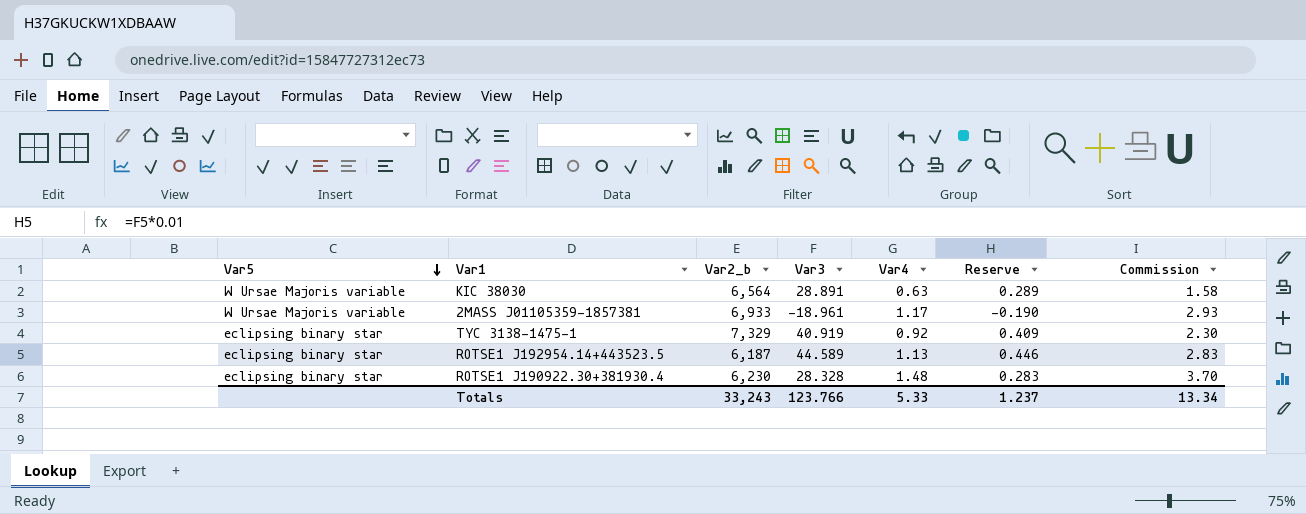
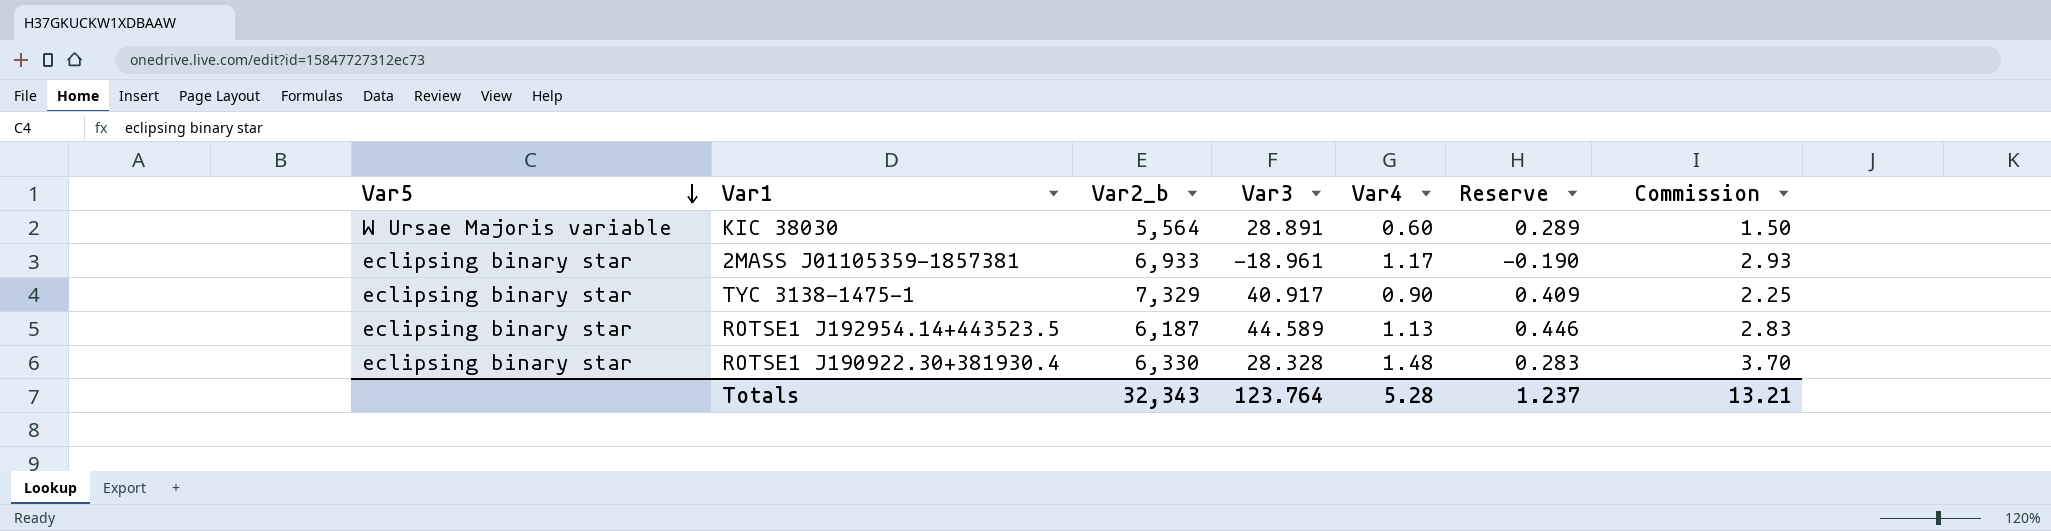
KIC 38030 | Var2_b: 6,564 -> 5,564
KIC 38030 | Var4: 0.63 -> 0.60
KIC 38030 | Commission: 1.58 -> 1.50
2MASS J01105359-1857381 | Var5: W Ursae Majoris variable -> eclipsing binary star
TYC 3138-1475-1 | Var3: 40.919 -> 40.917
TYC 3138-1475-1 | Var4: 0.92 -> 0.90
TYC 3138-1475-1 | Commission: 2.30 -> 2.25
ROTSE1 J190922.30+381930.4 | Var2_b: 6,230 -> 6,330
Totals | Var2_b: 33,243 -> 32,343
Totals | Var3: 123.766 -> 123.764
Totals | Var4: 5.33 -> 5.28
Totals | Commission: 13.34 -> 13.21

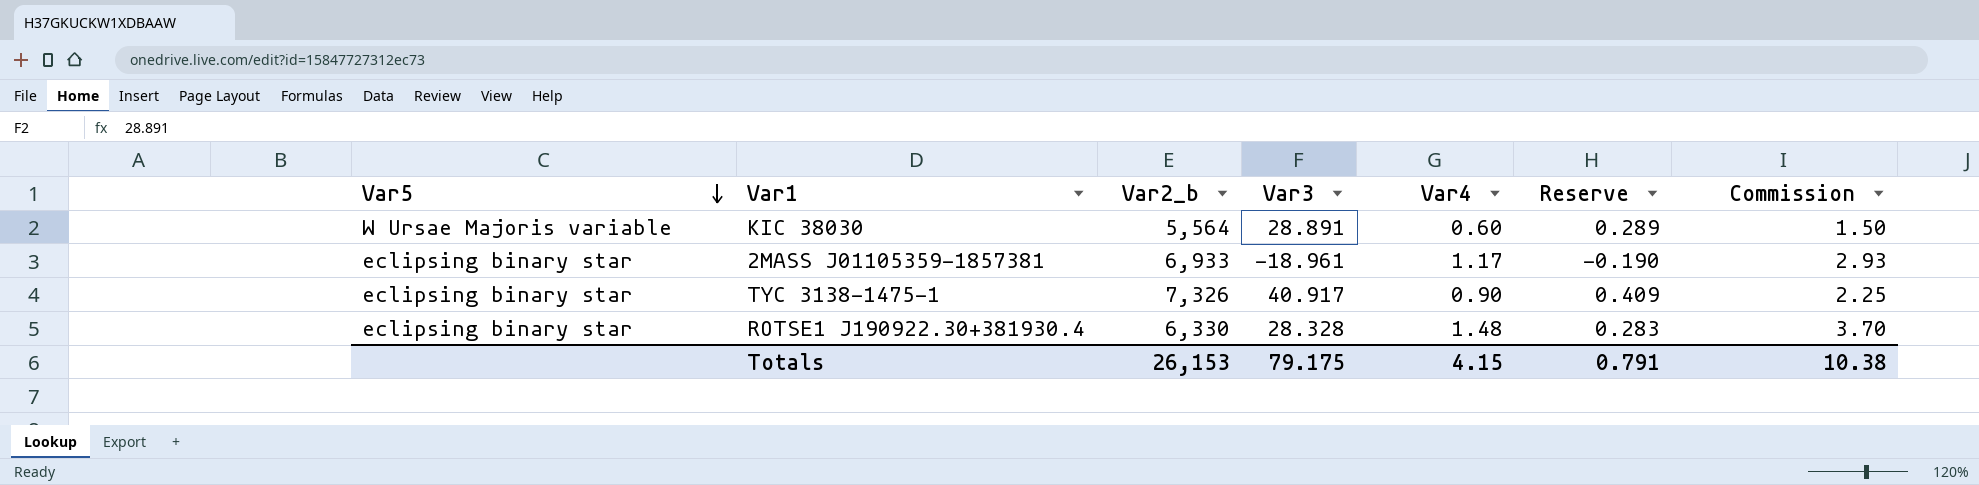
row ROTSE1 J192954.14+443523.5: eclipsing binary star | 6,187 | 44.589 | 1.13 | 0.446 | 2.83 -> none
TYC 3138-1475-1 | Var2_b: 7,329 -> 7,326
Totals | Var2_b: 32,343 -> 26,153
Totals | Var3: 123.764 -> 79.175
Totals | Var4: 5.28 -> 4.15
Totals | Reserve: 1.237 -> 0.791
Totals | Commission: 13.21 -> 10.38

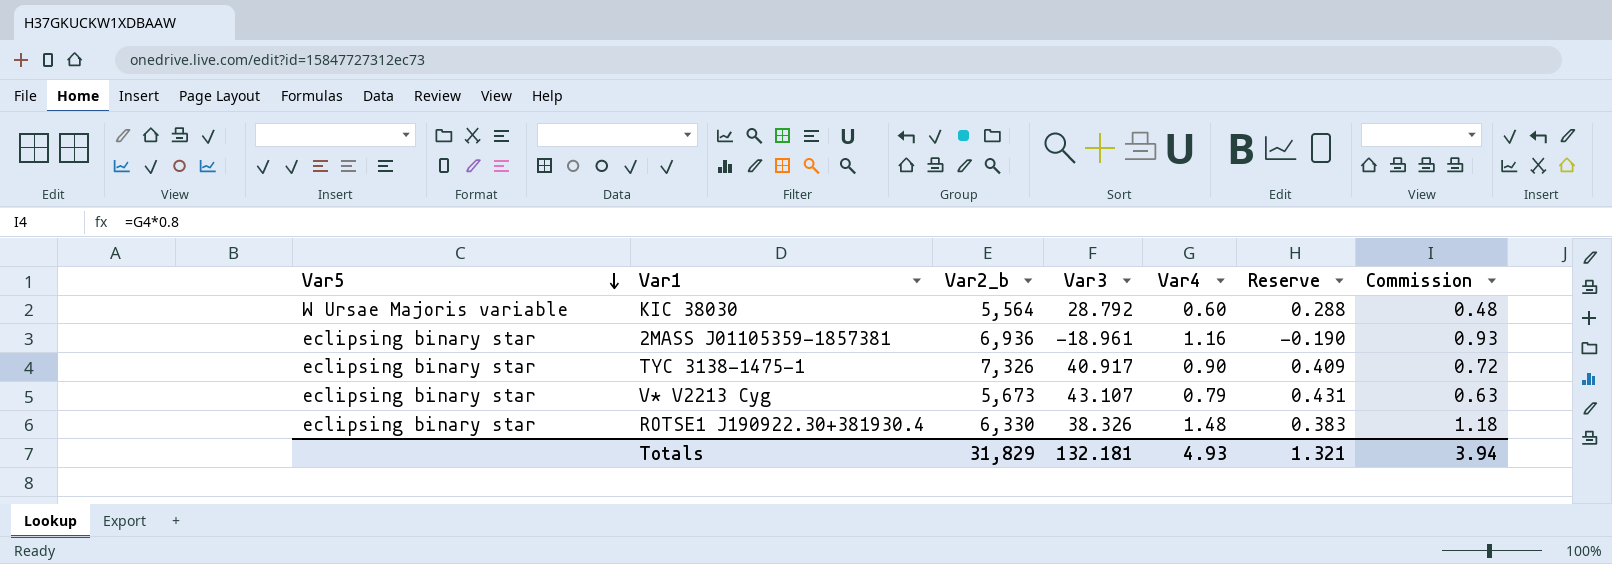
column Commission | formula: [Var4] * 2.5 -> [Var4] * 0.8
KIC 38030 | Var3: 28.891 -> 28.792
KIC 38030 | Reserve: 0.289 -> 0.288
2MASS J01105359-1857381 | Var2_b: 6,933 -> 6,936
2MASS J01105359-1857381 | Var4: 1.17 -> 1.16
row V* V2213 Cyg: none -> eclipsing binary star | 5,673 | 43.107 | 0.79 | 0.431 | 0.63
ROTSE1 J190922.30+381930.4 | Var3: 28.328 -> 38.326
ROTSE1 J190922.30+381930.4 | Reserve: 0.283 -> 0.383
Totals | Var2_b: 26,153 -> 31,829
Totals | Var3: 79.175 -> 132.181
Totals | Var4: 4.15 -> 4.93
Totals | Reserve: 0.791 -> 1.321
Totals | Commission: 10.38 -> 3.94

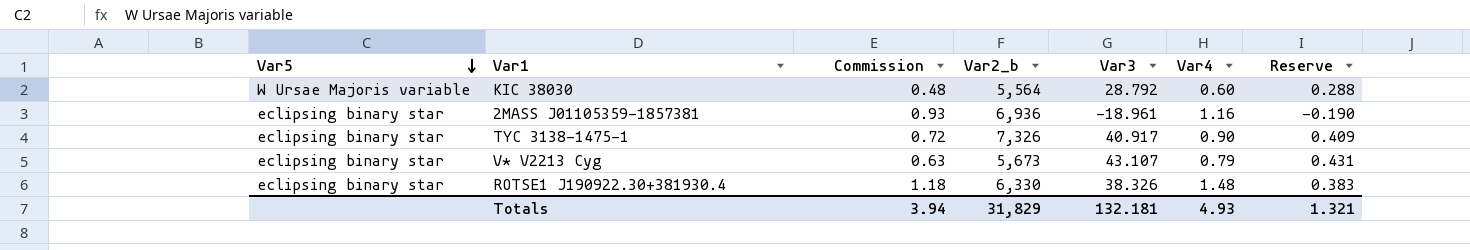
column Commission | position: 7 -> 3

